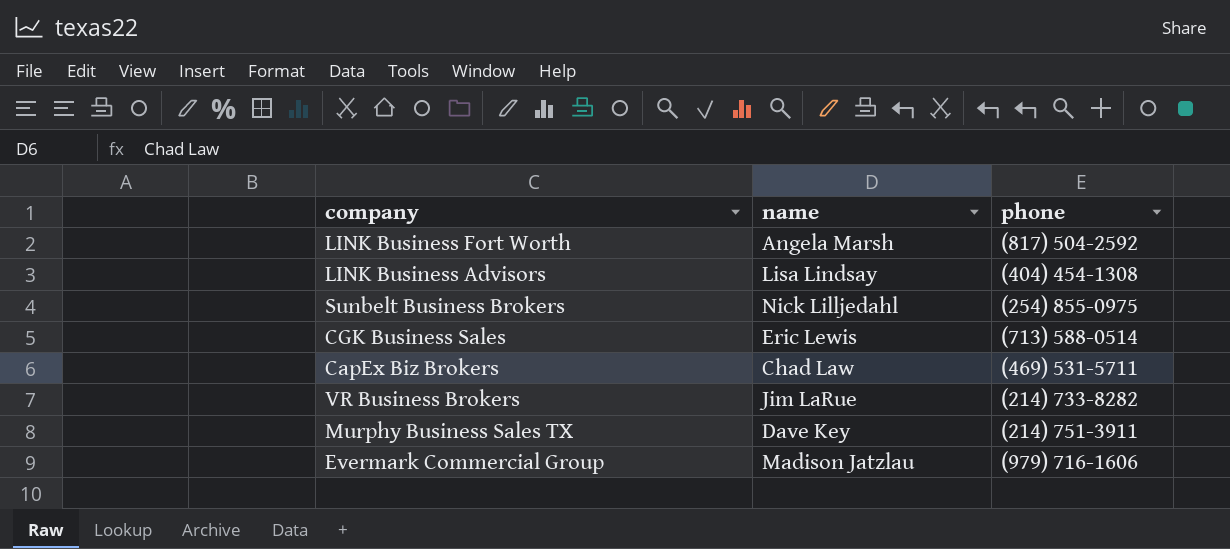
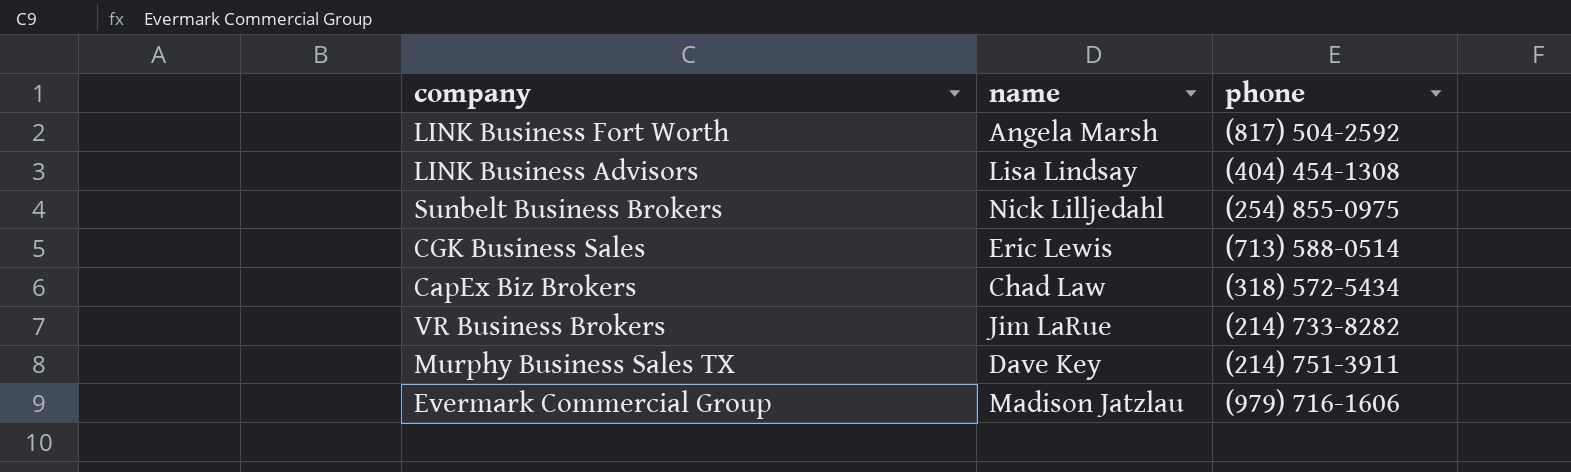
CapEx Biz Brokers | phone: (469) 531-5711 -> (318) 572-5434

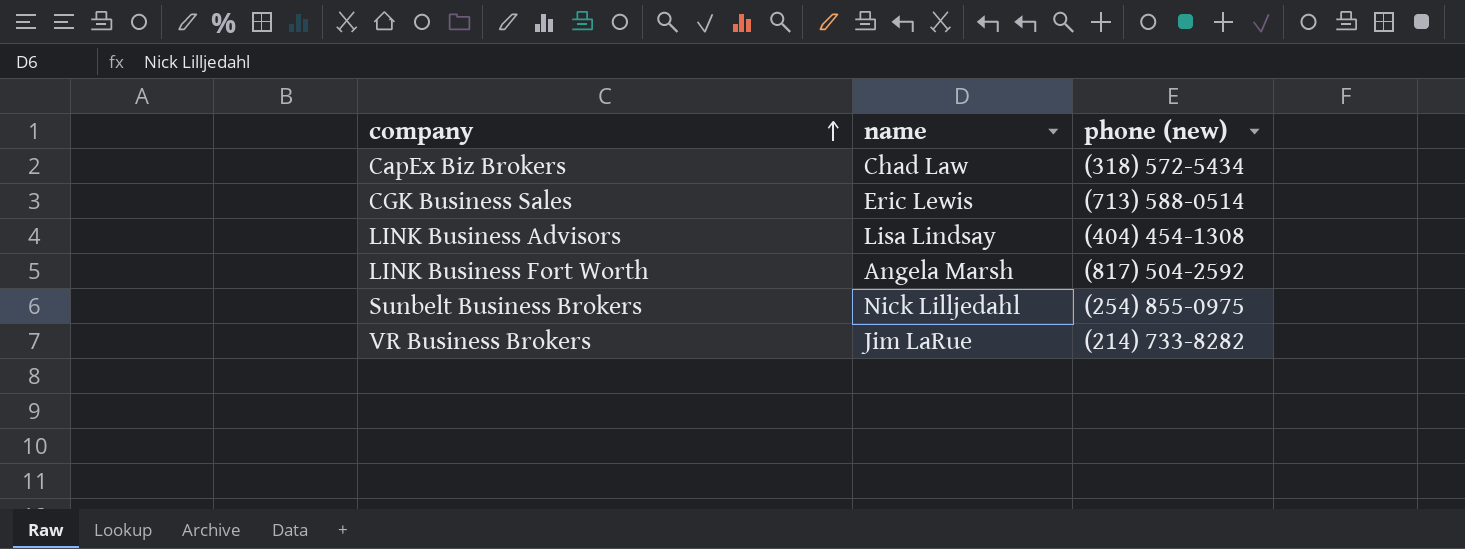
row order: none -> company ascending
column name: phone -> phone (new)
row Murphy Business Sales TX: Dave Key | (214) 751-3911 -> none
row Evermark Commercial Group: Madison Jatzlau | (979) 716-1606 -> none

